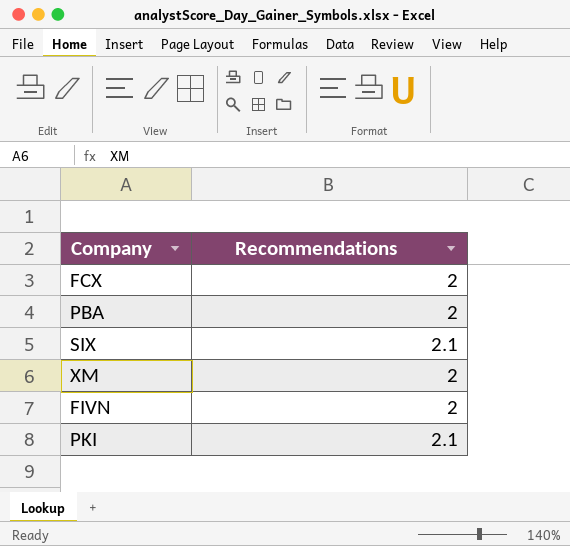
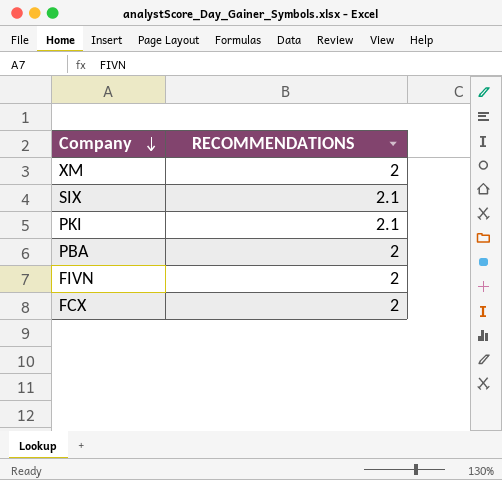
row order: none -> Company descending
column name: Recommendations -> RECOMMENDATIONS

